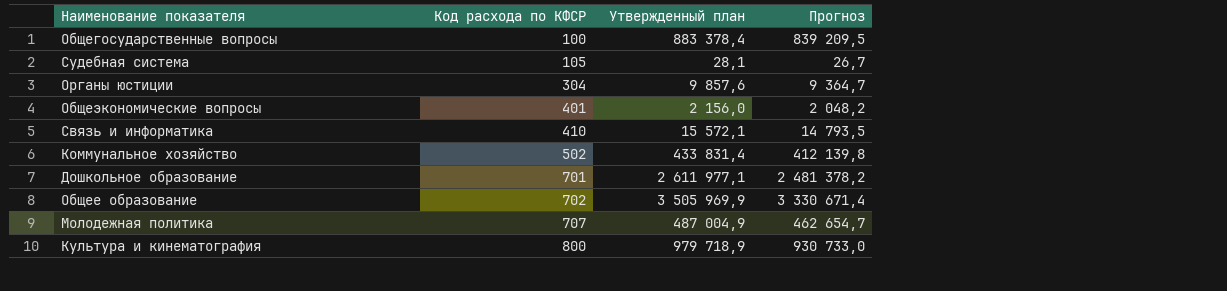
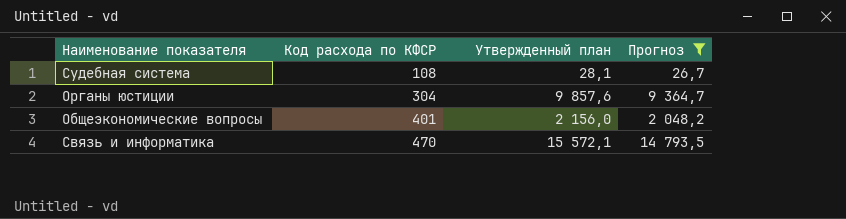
filter: none -> Прогноз <= 14 793,5
Судебная система | Код расхода по КФСР: 105 -> 108
Связь и информатика | Код расхода по КФСР: 410 -> 470

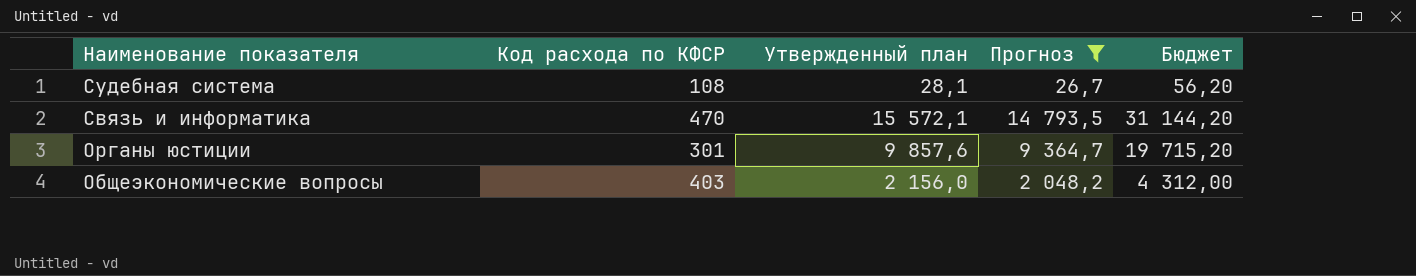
row order: Код расхода по КФСР ascending -> Наименование показателя descending
column Бюджет | formula: none -> [Утвержденный план] * 2
Органы юстиции | Код расхода по КФСР: 304 -> 301
Общеэкономические вопросы | Код расхода по КФСР: 401 -> 403

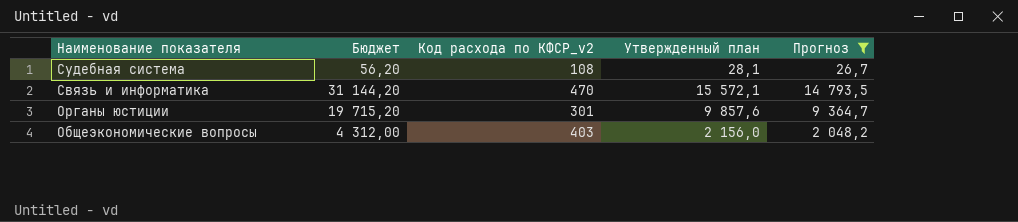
column Бюджет | position: 5 -> 2
column name: Код расхода по КФСР -> Код расхода по КФСР_v2

